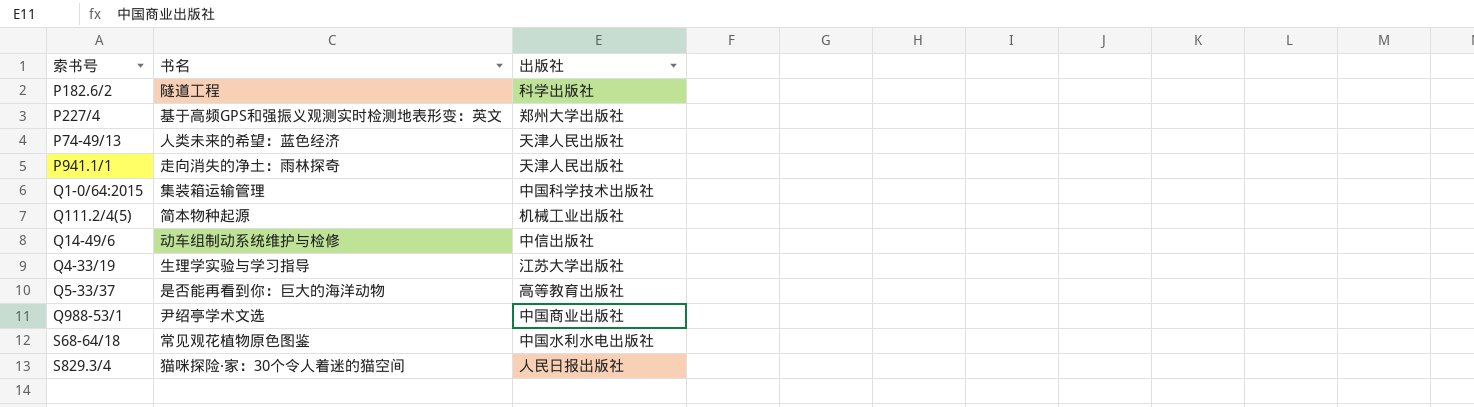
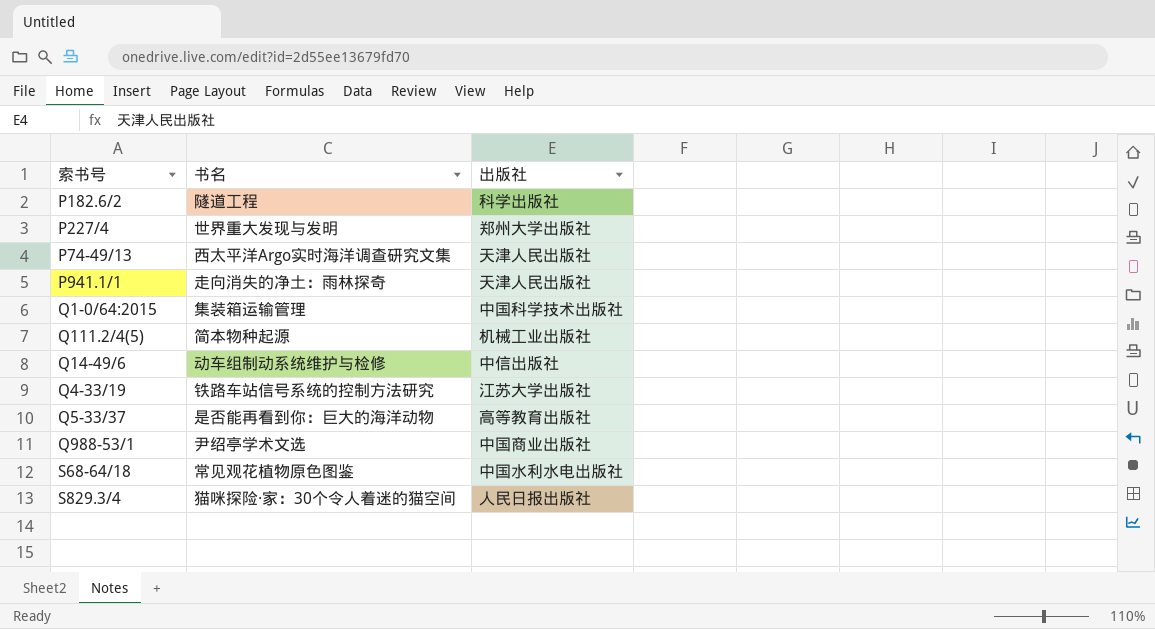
P227/4 | 书名: 基于高频GPS和强振义观测实时检测地表形变：英文 -> 世界重大发现与发明
P74-49/13 | 书名: 人类未来的希望：蓝色经济 -> 西太平洋Argo实时海洋调查研究文集
Q4-33/19 | 书名: 生理学实验与学习指导 -> 铁路车站信号系统的控制方法研究

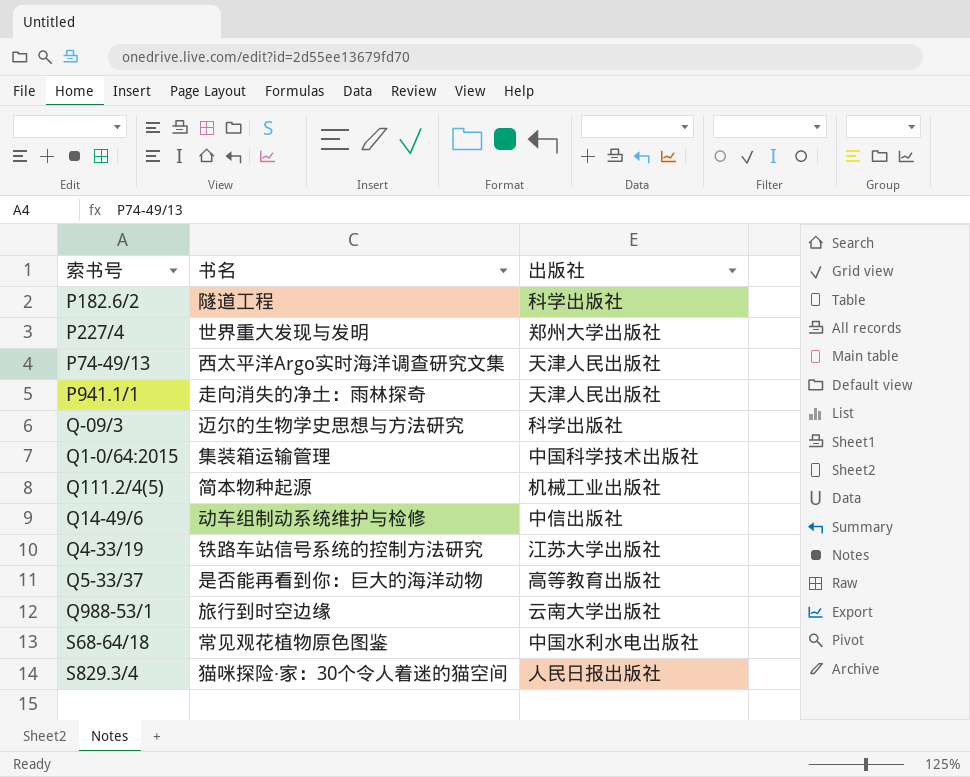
row Q-09/3: none -> 迈尔的生物学史思想与方法研究 | 科学出版社
Q988-53/1 | 书名: 尹绍亭学术文选 -> 旅行到时空边缘
Q988-53/1 | 出版社: 中国商业出版社 -> 云南大学出版社

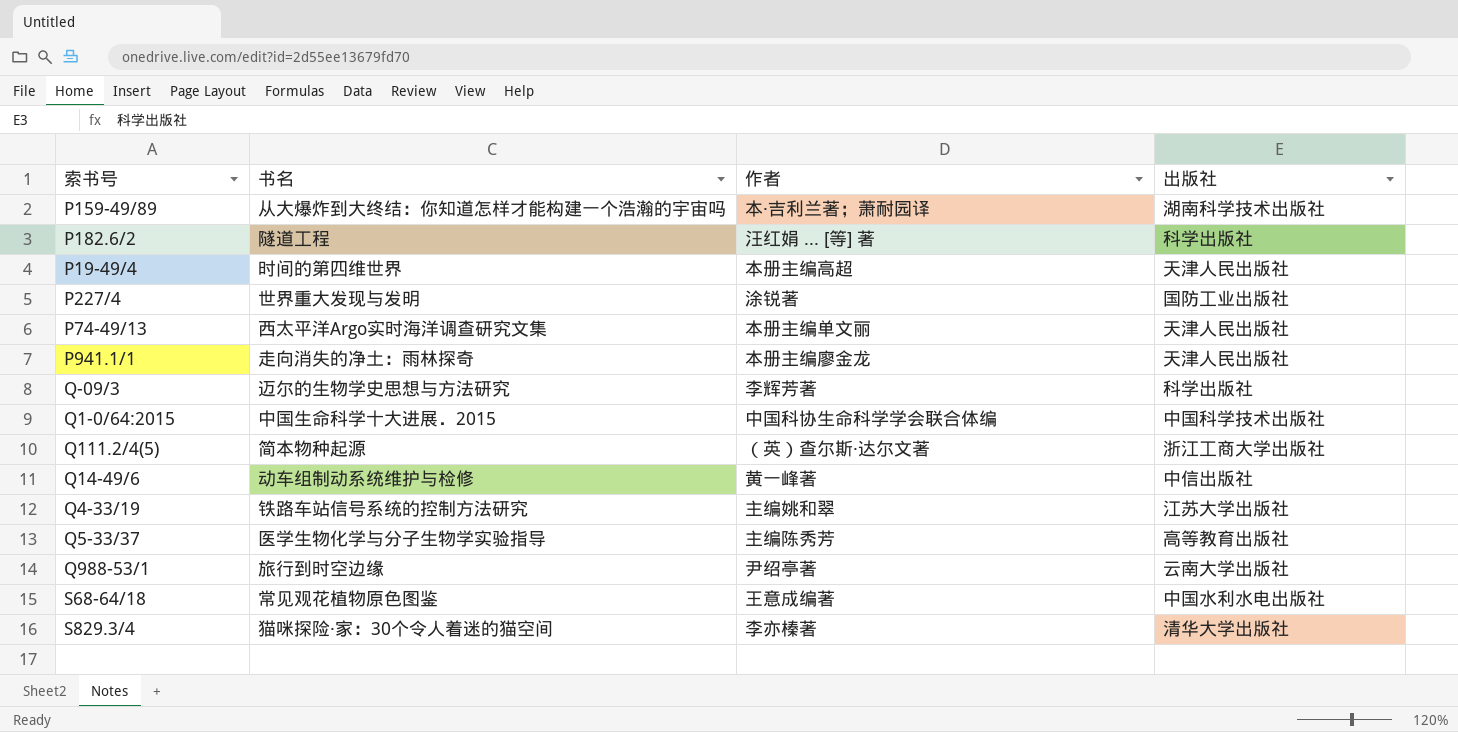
column 作者 | position: none -> 3
row P159-49/89: none -> 从大爆炸到大终结：你知道怎样才能构建一个浩瀚的宇宙吗 | 本·吉利兰著；萧耐园译 | 湖南科学技术出版社
row P19-49/4: none -> 时间的第四维世界 | 本册主编高超 | 天津人民出版社
P227/4 | 出版社: 郑州大学出版社 -> 国防工业出版社
Q1-0/64:2015 | 书名: 集装箱运输管理 -> 中国生命科学十大进展．2015
Q111.2/4(5) | 出版社: 机械工业出版社 -> 浙江工商大学出版社
Q5-33/37 | 书名: 是否能再看到你：巨大的海洋动物 -> 医学生物化学与分子生物学实验指导
S829.3/4 | 出版社: 人民日报出版社 -> 清华大学出版社

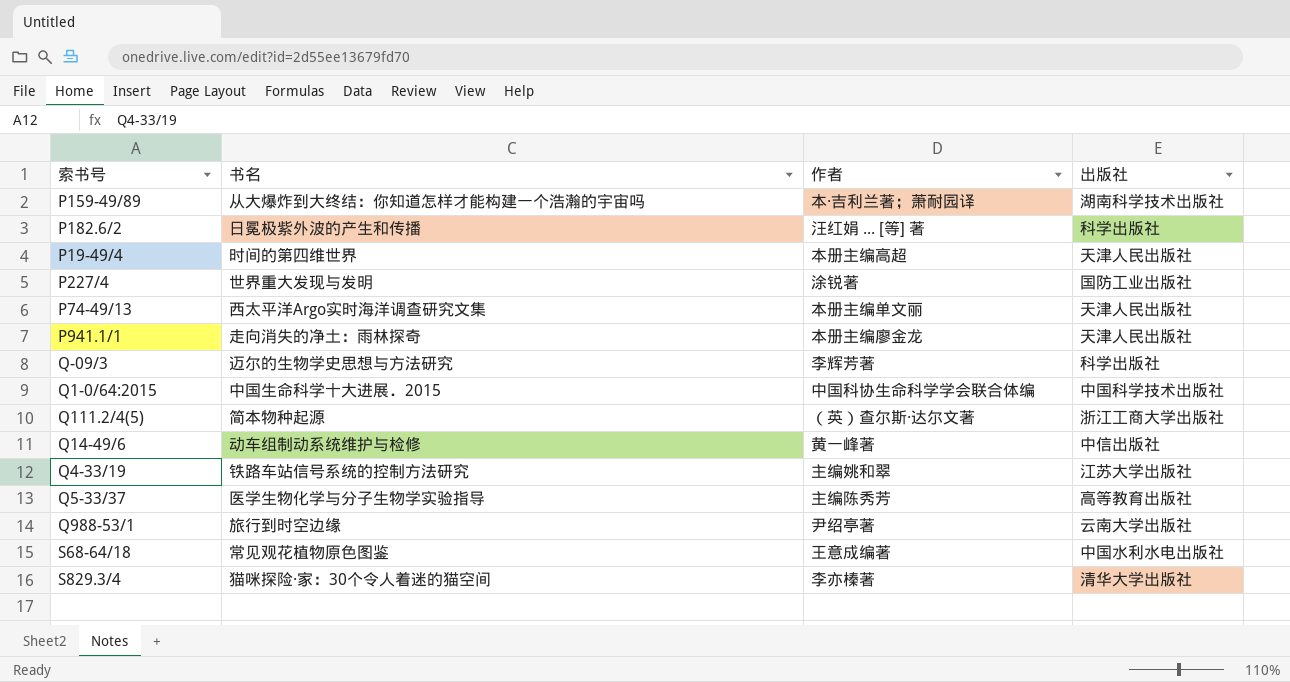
P182.6/2 | 书名: 隧道工程 -> 日冕极紫外波的产生和传播

